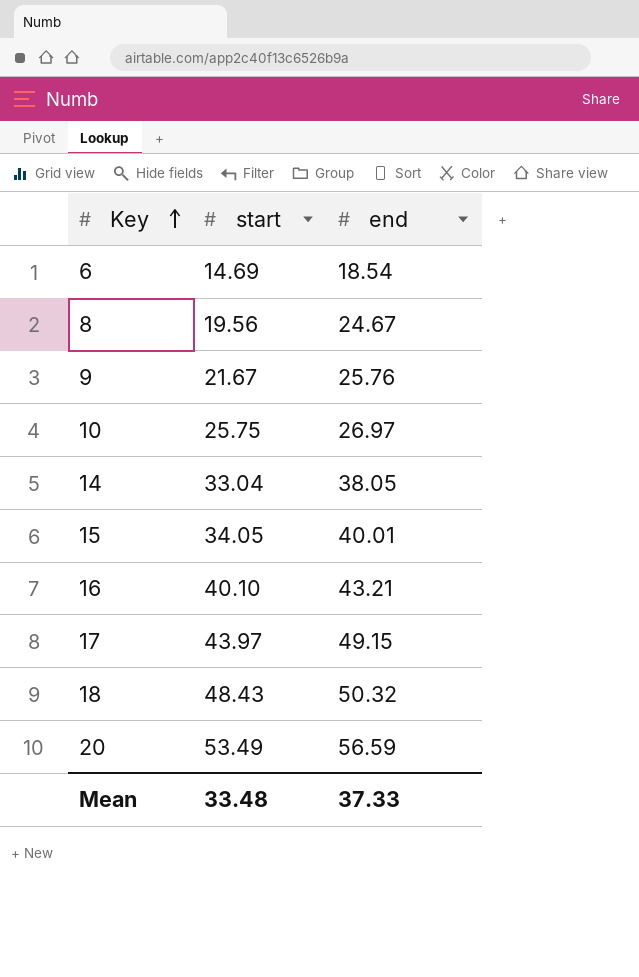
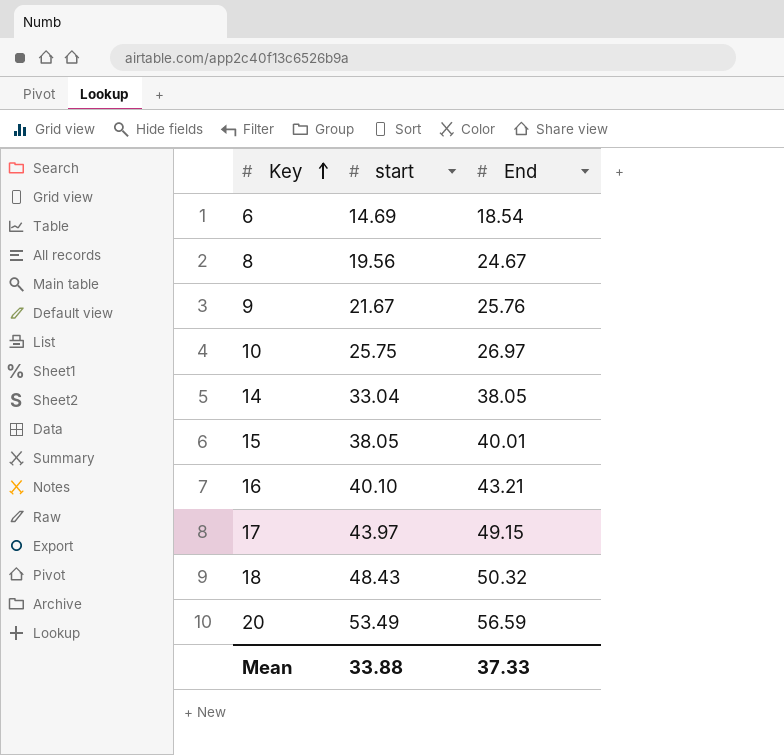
column name: end -> End
15 | start: 34.05 -> 38.05
Mean | start: 33.48 -> 33.88

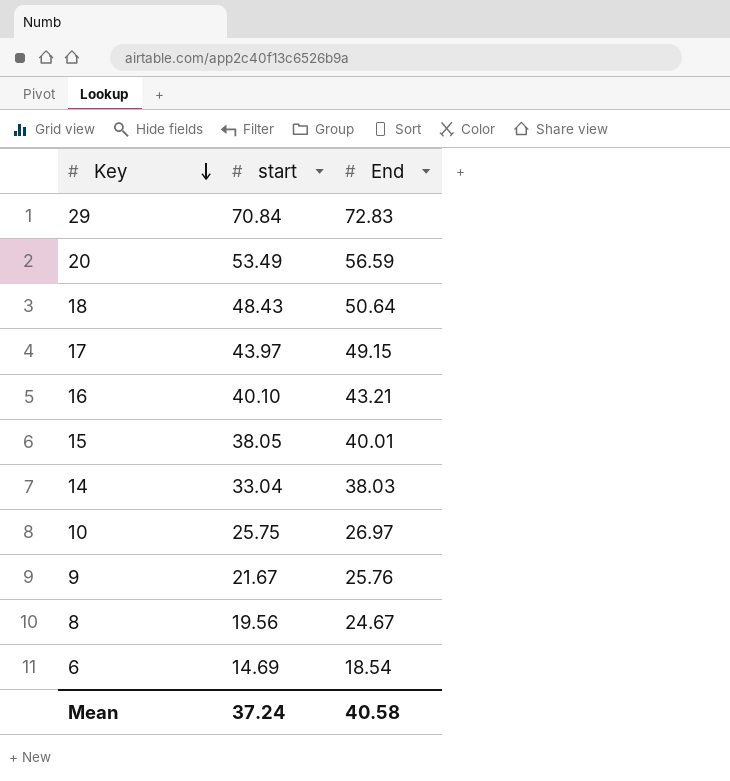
row order: Key ascending -> Key descending
row 29: none -> 70.84 | 72.83
18 | End: 50.32 -> 50.64
14 | End: 38.05 -> 38.03
Mean | start: 33.88 -> 37.24
Mean | End: 37.33 -> 40.58

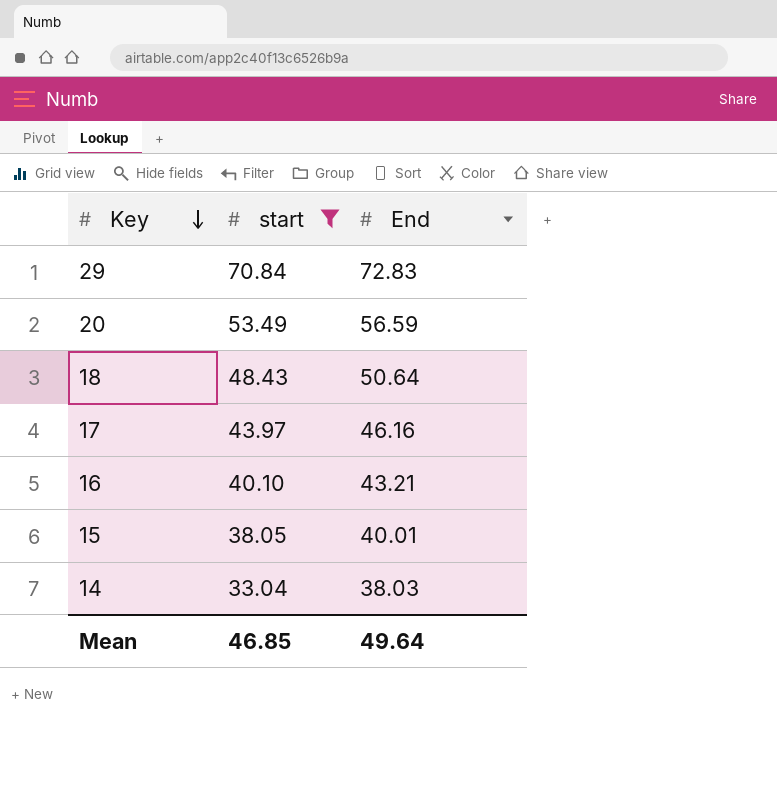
filter: none -> start >= 33.04
17 | End: 49.15 -> 46.16
Mean | start: 37.24 -> 46.85
Mean | End: 40.58 -> 49.64

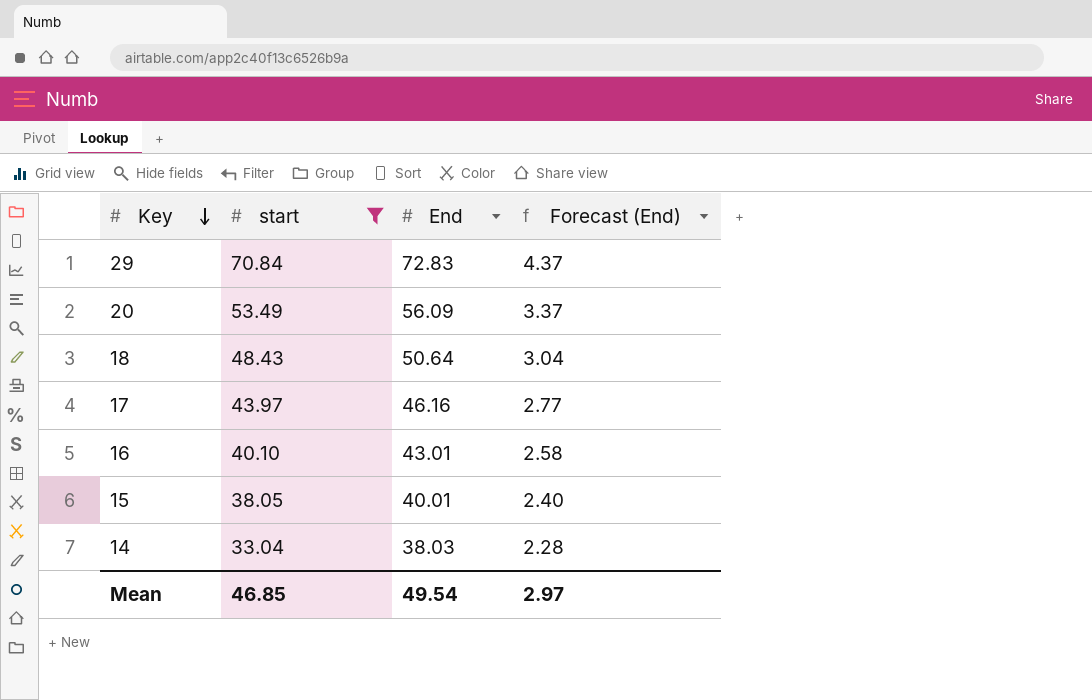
column Forecast (End) | formula: none -> [End] * 0.06
20 | End: 56.59 -> 56.09
16 | End: 43.21 -> 43.01
Mean | End: 49.64 -> 49.54

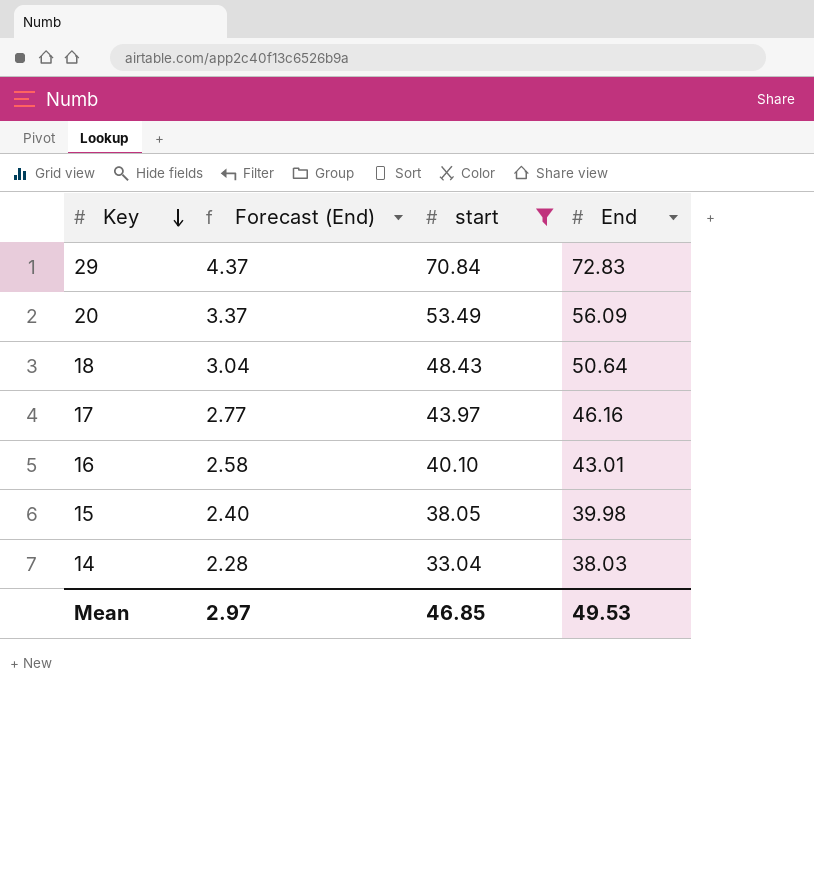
column Forecast (End) | position: 4 -> 2
15 | End: 40.01 -> 39.98
Mean | End: 49.54 -> 49.53

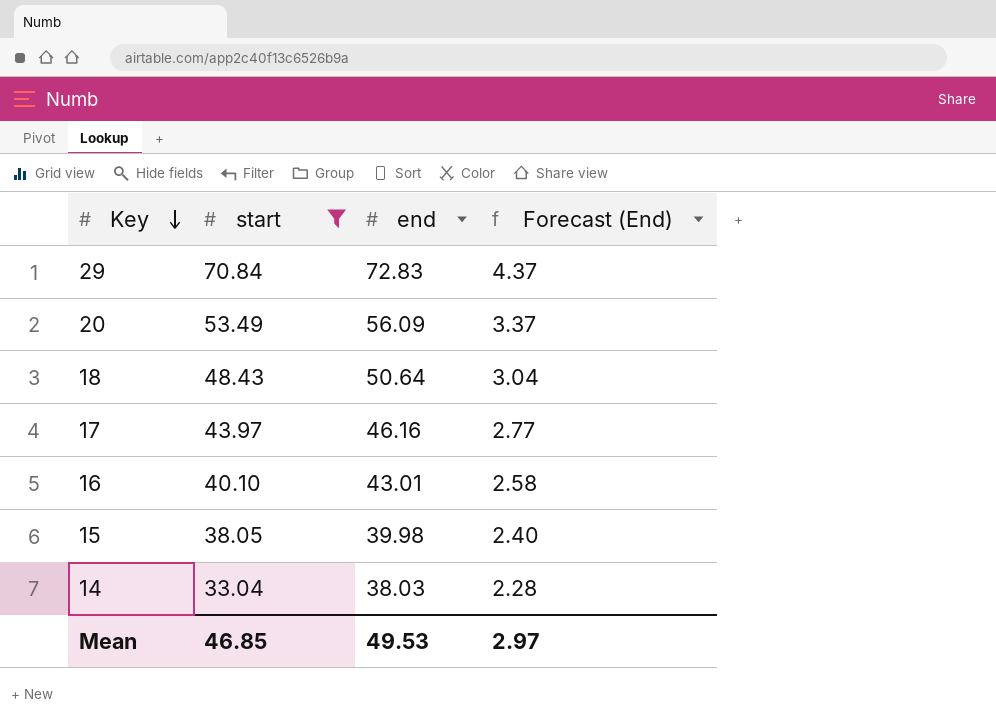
column name: End -> end
column Forecast (End) | position: 2 -> 4

